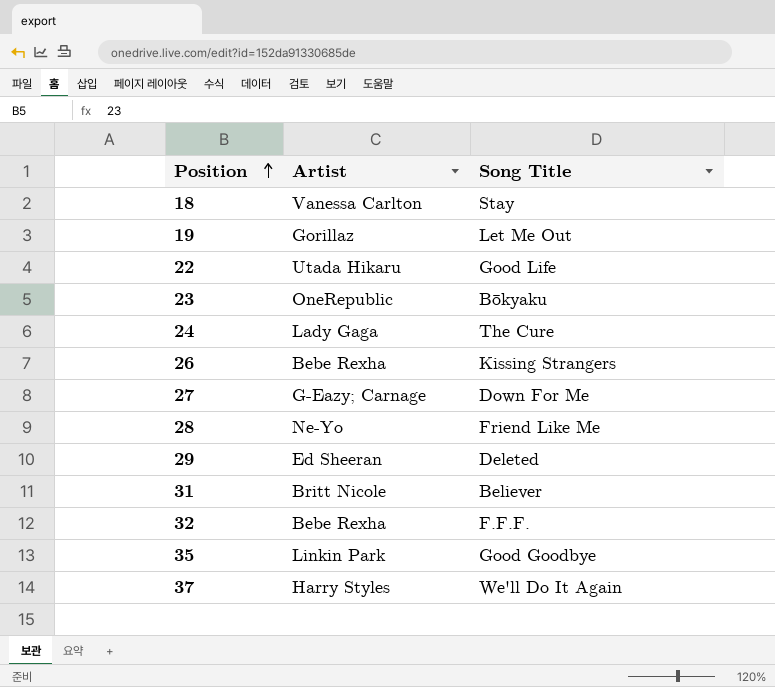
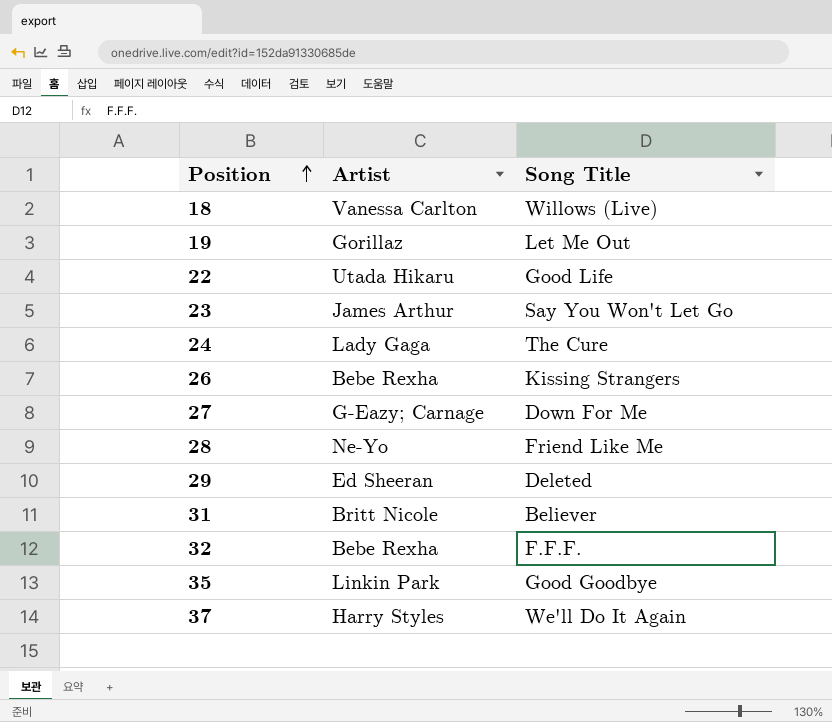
18 | Song Title: Stay -> Willows (Live)
23 | Artist: OneRepublic -> James Arthur
23 | Song Title: Bōkyaku -> Say You Won't Let Go

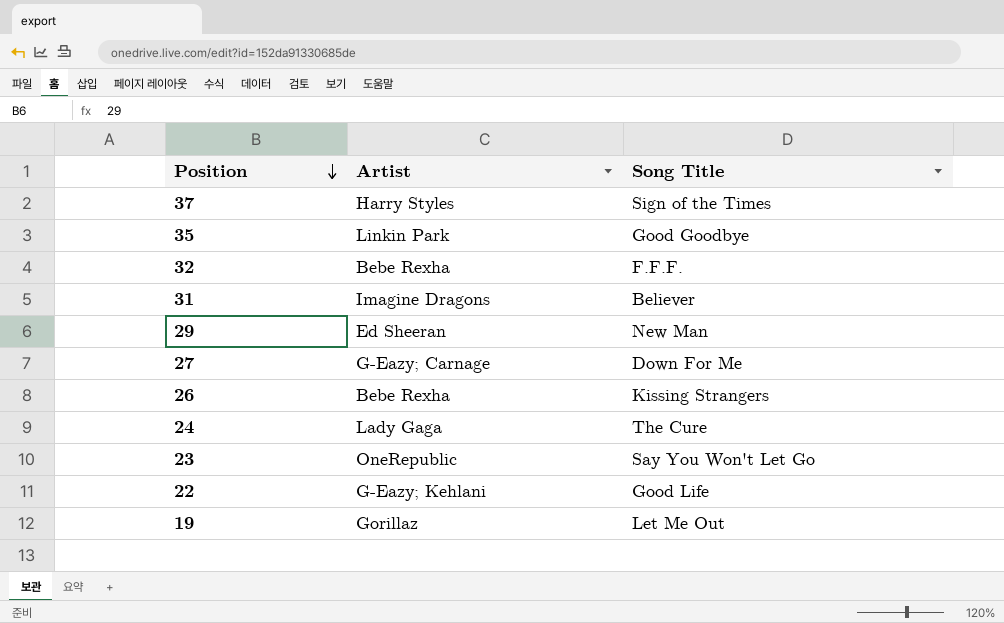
row order: Position ascending -> Position descending
row 18: Vanessa Carlton | Willows (Live) -> none
row 28: Ne-Yo | Friend Like Me -> none
37 | Song Title: We'll Do It Again -> Sign of the Times
31 | Artist: Britt Nicole -> Imagine Dragons
29 | Song Title: Deleted -> New Man
23 | Artist: James Arthur -> OneRepublic
22 | Artist: Utada Hikaru -> G-Eazy; Kehlani

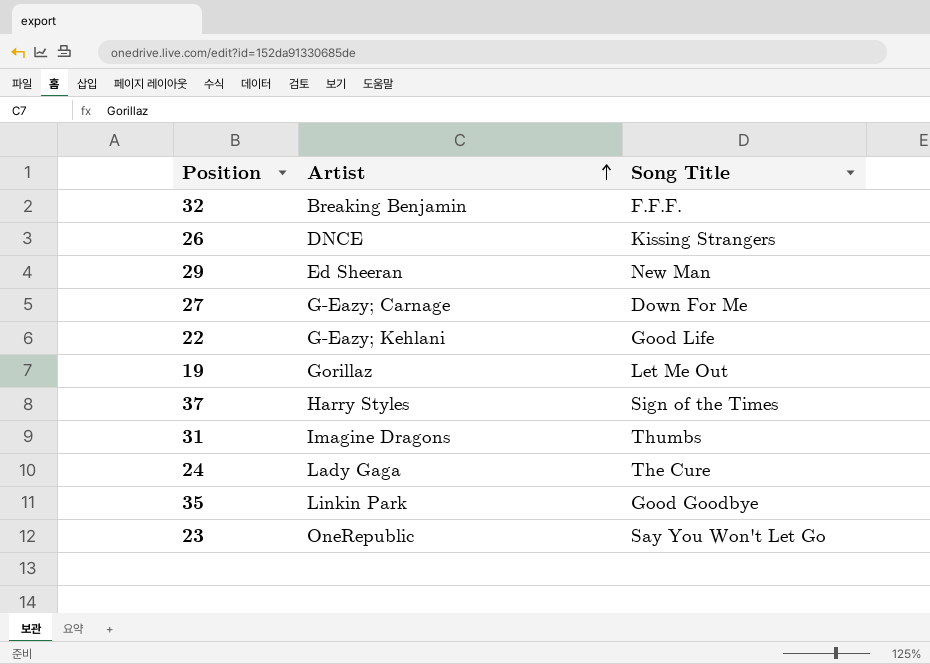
row order: Position descending -> Artist ascending
32 | Artist: Bebe Rexha -> Breaking Benjamin
26 | Artist: Bebe Rexha -> DNCE
31 | Song Title: Believer -> Thumbs

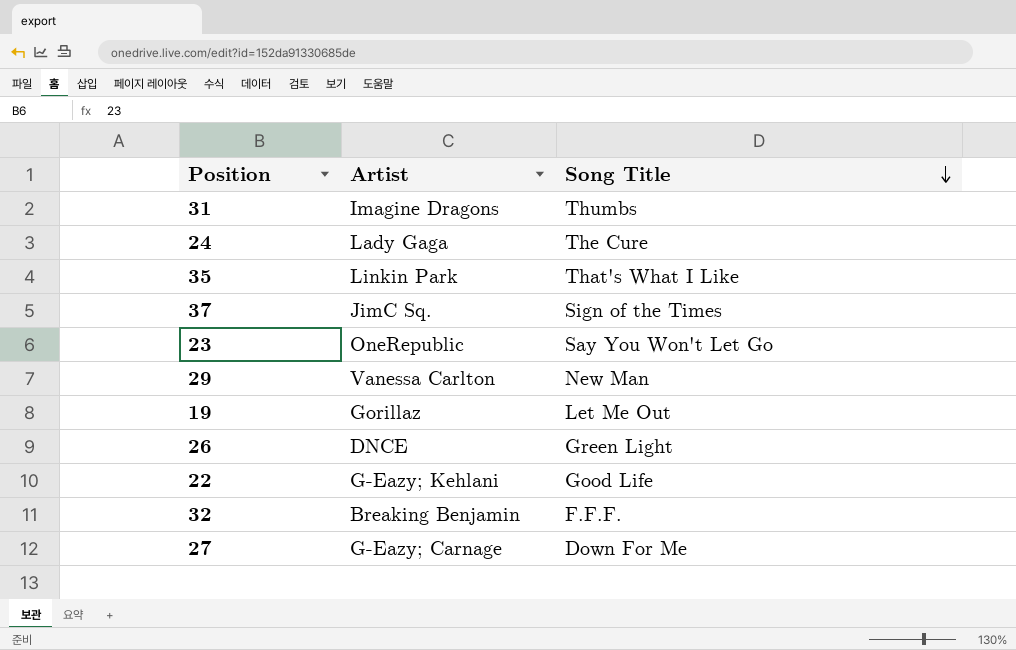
row order: Artist ascending -> Song Title descending
35 | Song Title: Good Goodbye -> That's What I Like
37 | Artist: Harry Styles -> JimC Sq.
29 | Artist: Ed Sheeran -> Vanessa Carlton
26 | Song Title: Kissing Strangers -> Green Light

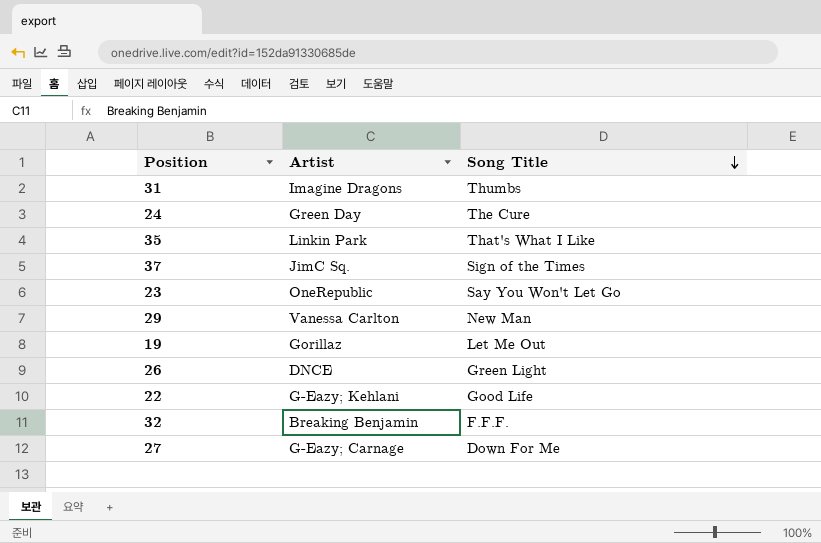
24 | Artist: Lady Gaga -> Green Day

